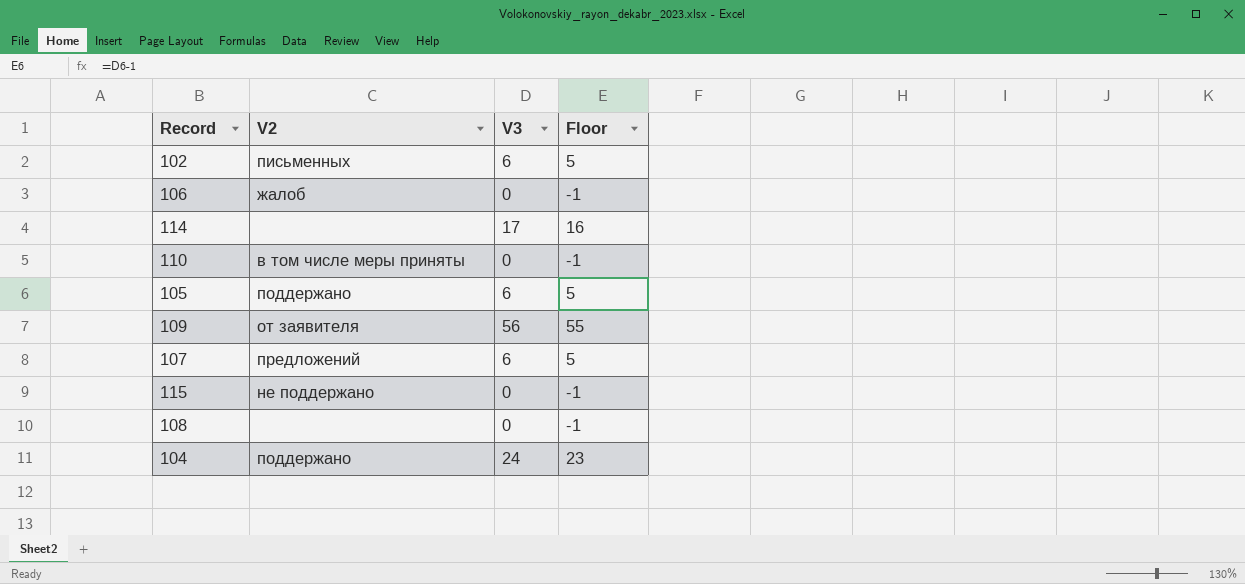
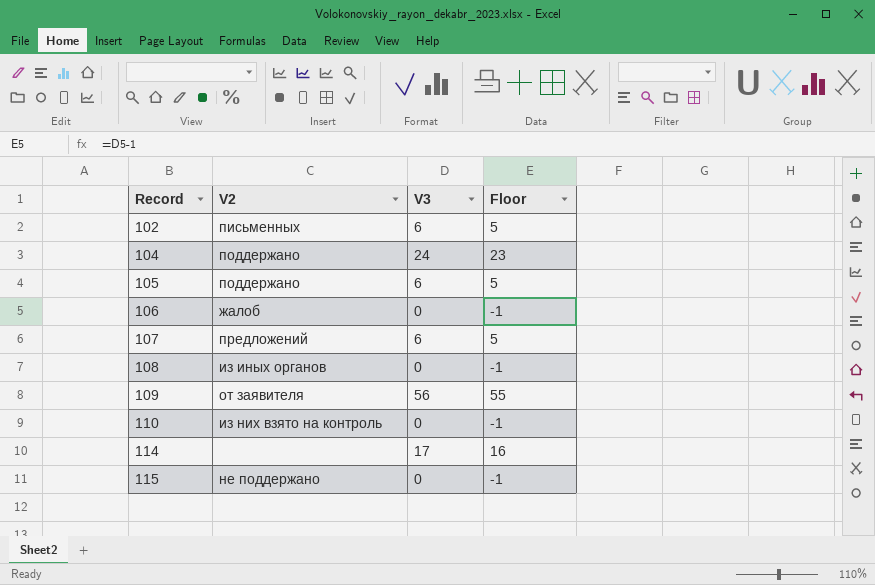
row order: none -> Record ascending
108 | V2: none -> из иных органов
110 | V2: в том числе меры приняты -> из них взято на контроль

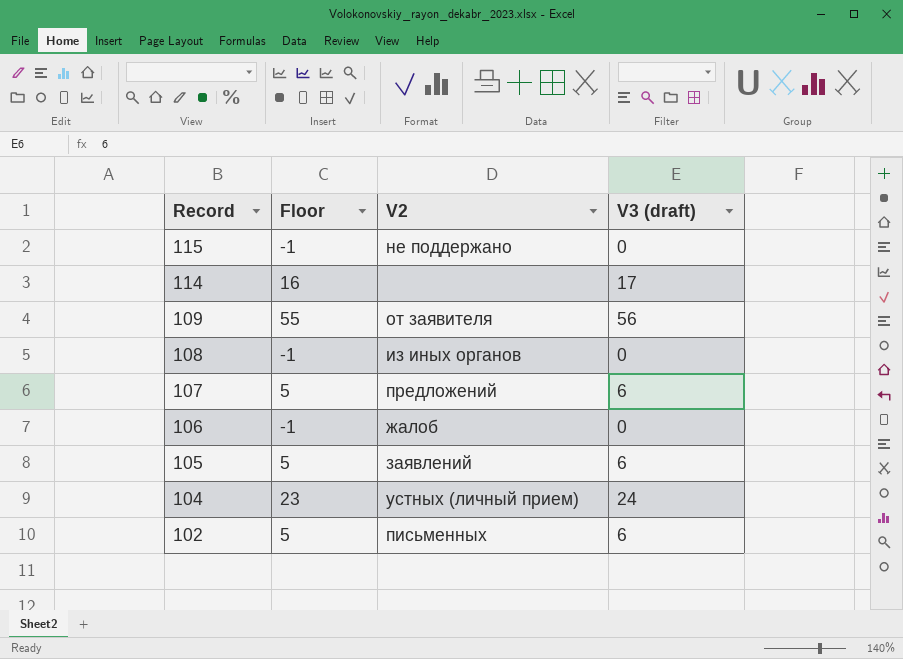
row order: Record ascending -> Record descending
column Floor | position: 4 -> 2
column name: V3 -> V3 (draft)
row 110: из них взято на контроль | 0 | -1 -> none
105 | V2: поддержано -> заявлений
104 | V2: поддержано -> устных (личный прием)

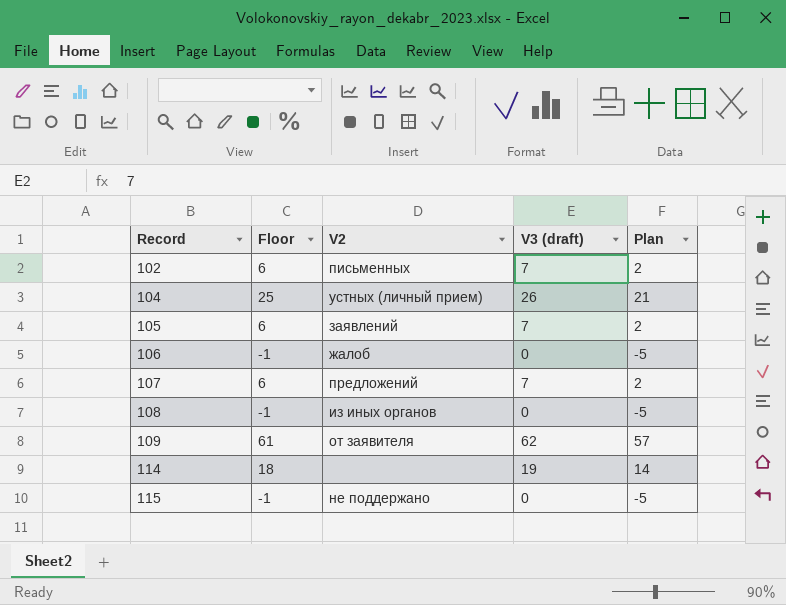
row order: Record descending -> Record ascending
column Plan | formula: none -> [V3 (draft)] - 5
102 | Floor: 5 -> 6
102 | V3 (draft): 6 -> 7
104 | Floor: 23 -> 25
104 | V3 (draft): 24 -> 26
105 | Floor: 5 -> 6
105 | V3 (draft): 6 -> 7
107 | Floor: 5 -> 6
107 | V3 (draft): 6 -> 7
109 | Floor: 55 -> 61
109 | V3 (draft): 56 -> 62
114 | Floor: 16 -> 18
114 | V3 (draft): 17 -> 19

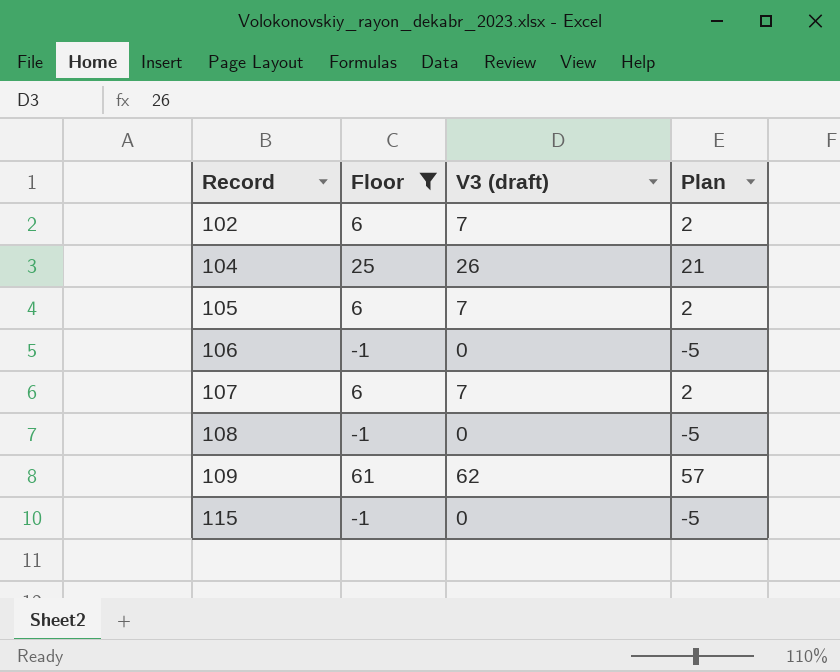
filter: none -> Floor != 18
column V2 | position: 3 -> none

